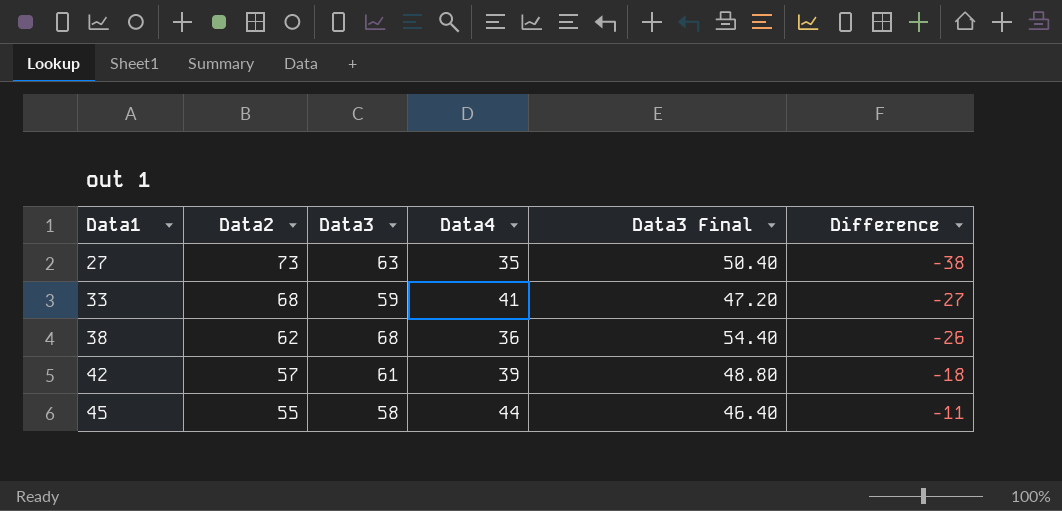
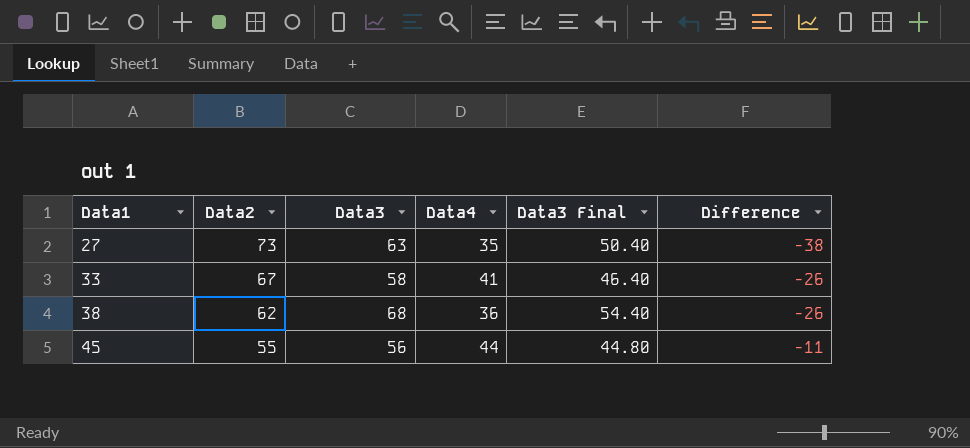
row 42: 57 | 61 | 39 | 48.80 | -18 -> none
33 | Data2: 68 -> 67
33 | Data3: 59 -> 58
33 | Data3 Final: 47.20 -> 46.40
33 | Difference: -27 -> -26
45 | Data3: 58 -> 56
45 | Data3 Final: 46.40 -> 44.80

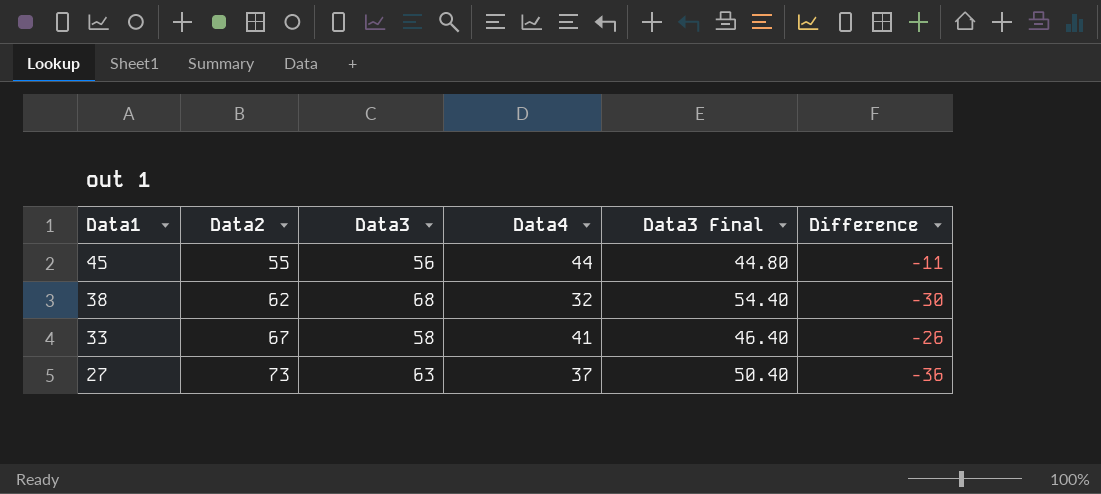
row order: Data1 ascending -> Data1 descending
38 | Data4: 36 -> 32
38 | Difference: -26 -> -30
27 | Data4: 35 -> 37
27 | Difference: -38 -> -36

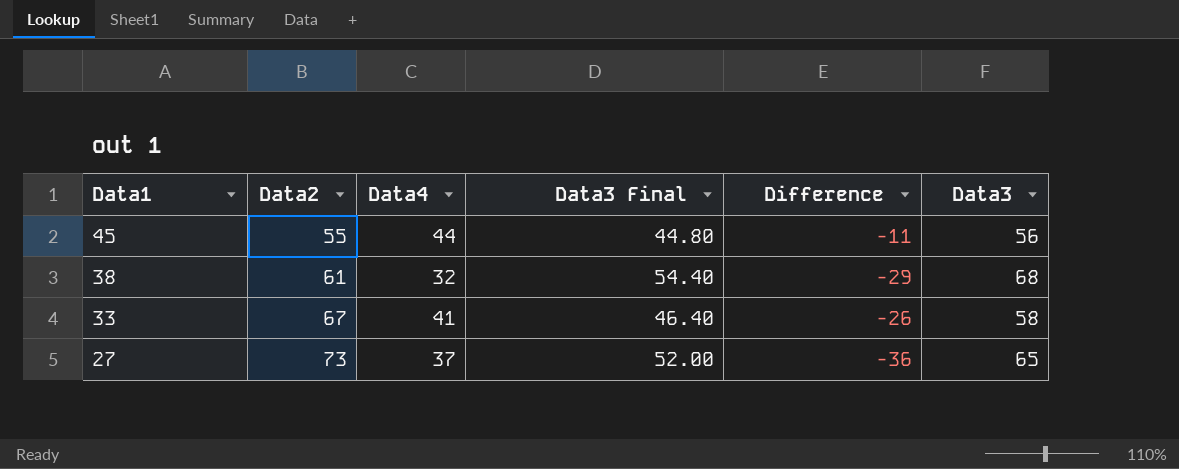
column Data3 | position: 3 -> 6
38 | Data2: 62 -> 61
38 | Difference: -30 -> -29
27 | Data3 Final: 50.40 -> 52.00
27 | Data3: 63 -> 65

